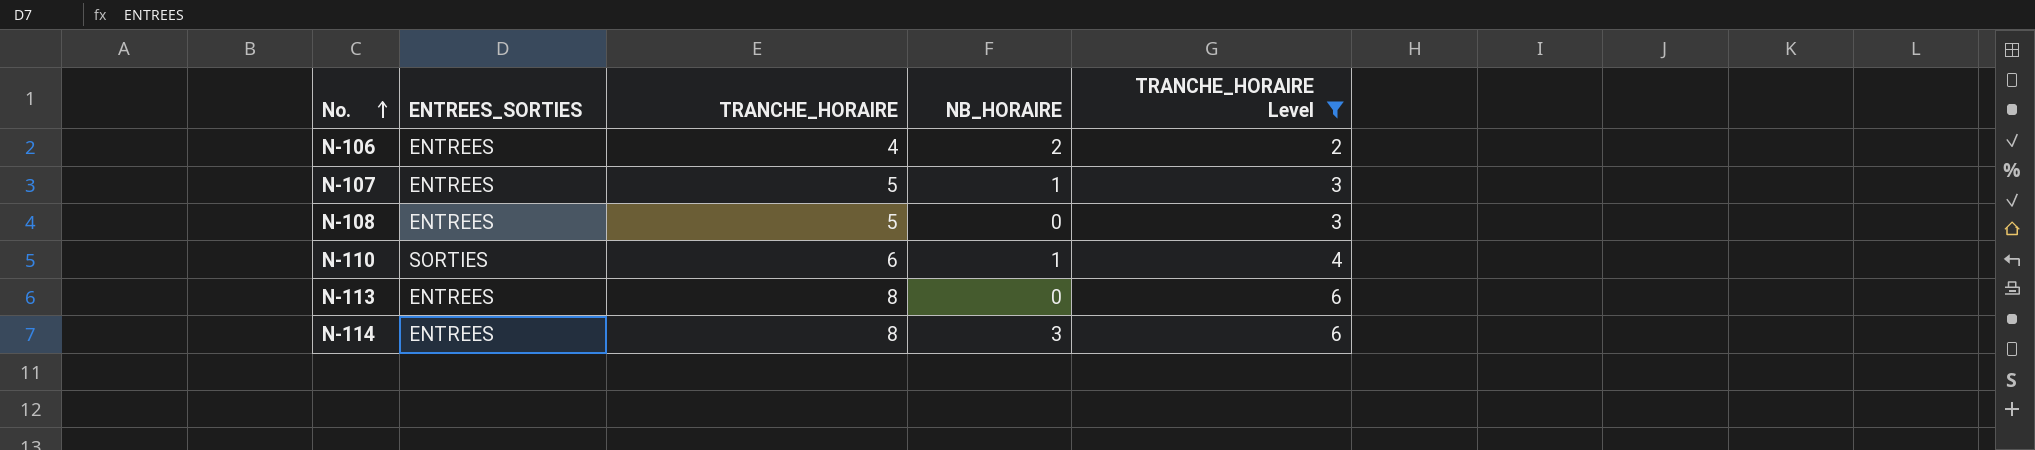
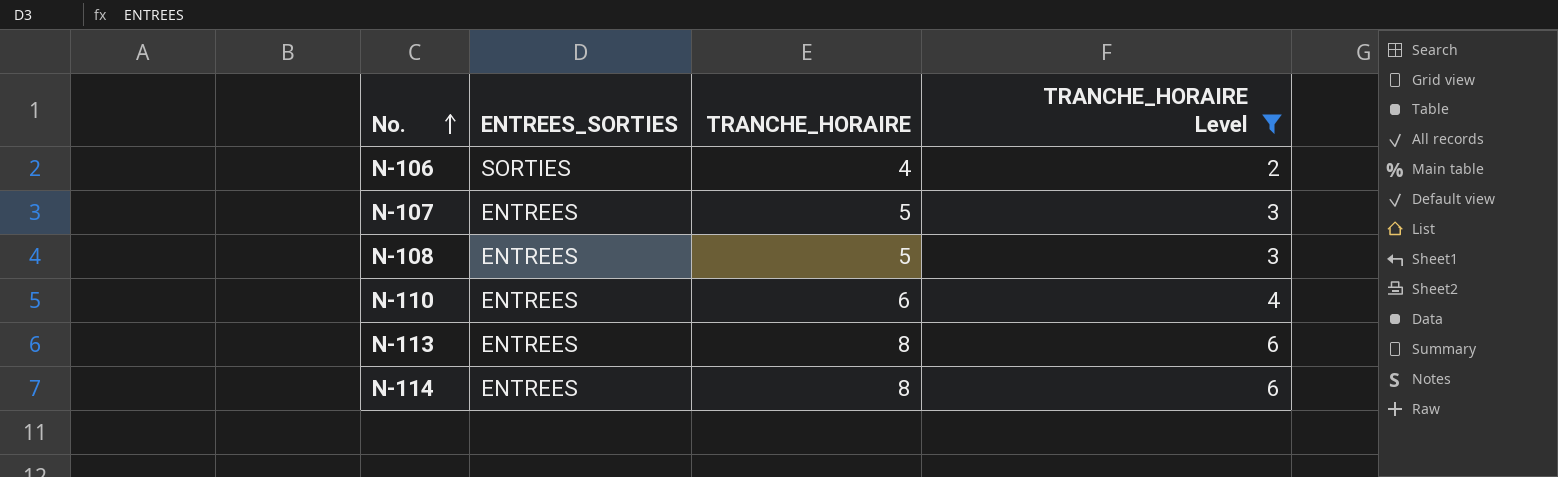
column NB_HORAIRE | position: 4 -> none
N-106 | ENTREES_SORTIES: ENTREES -> SORTIES
N-110 | ENTREES_SORTIES: SORTIES -> ENTREES

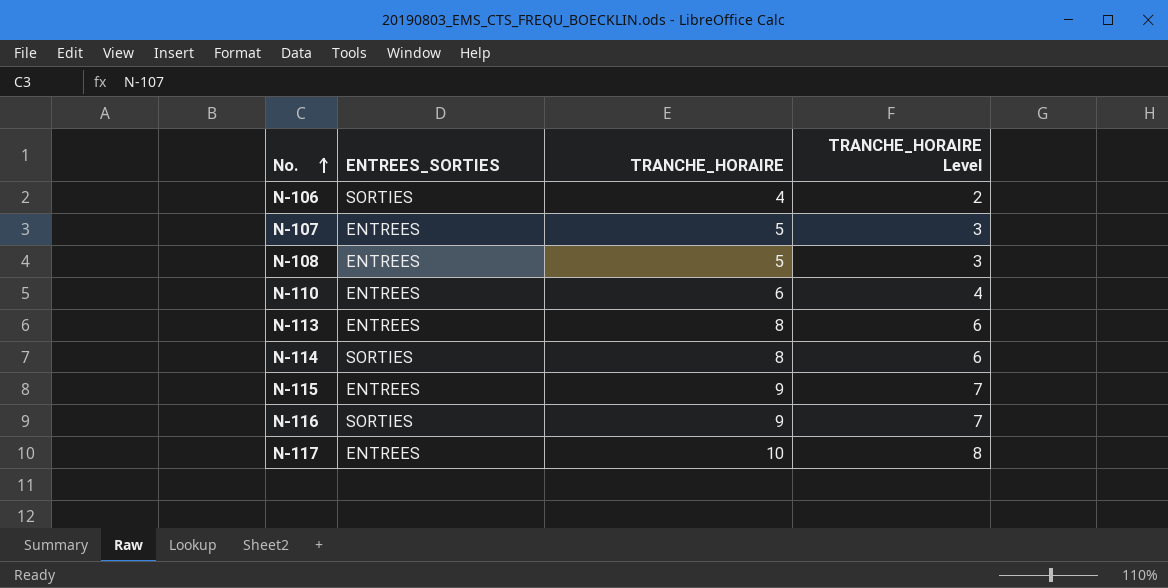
filter: TRANCHE_HORAIRE Level <= 6 -> none
N-114 | ENTREES_SORTIES: ENTREES -> SORTIES

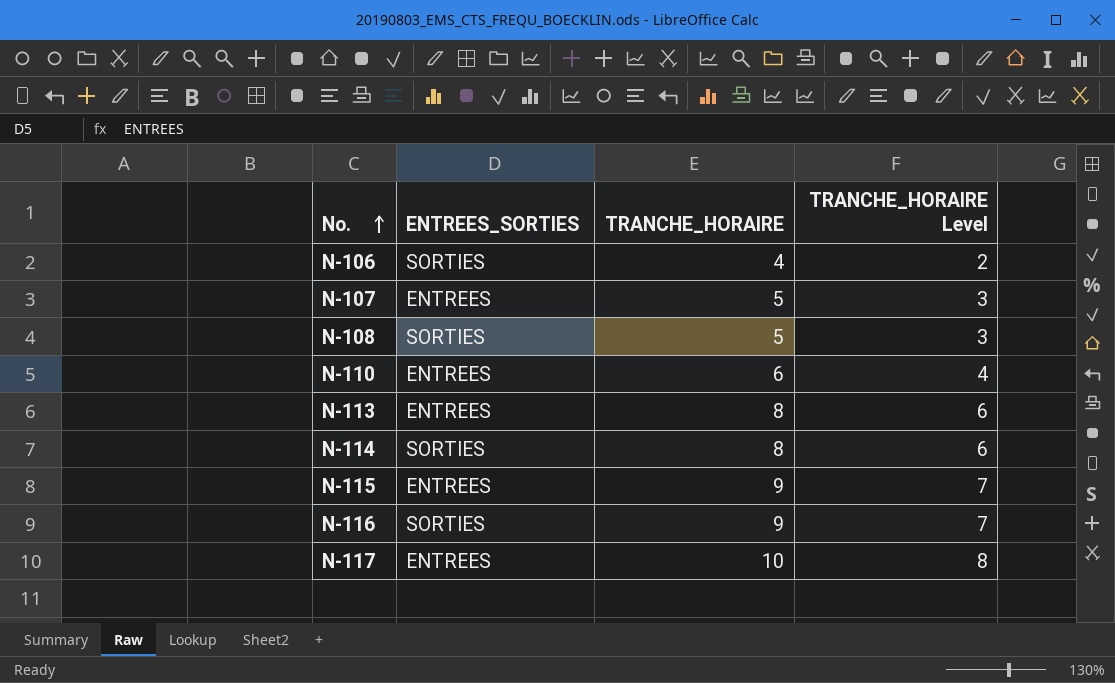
N-108 | ENTREES_SORTIES: ENTREES -> SORTIES

